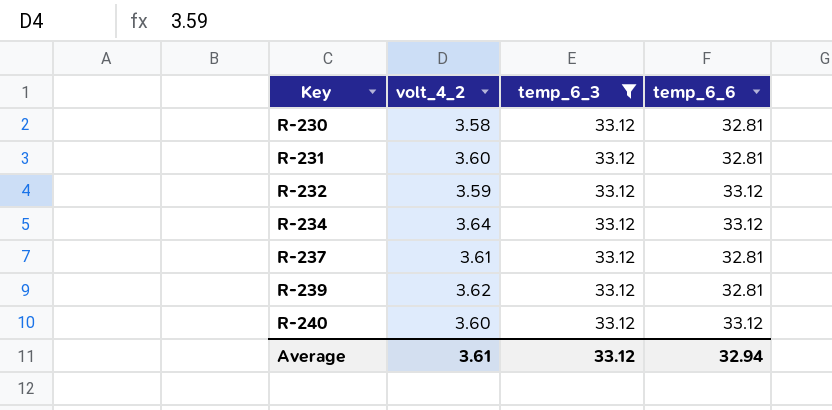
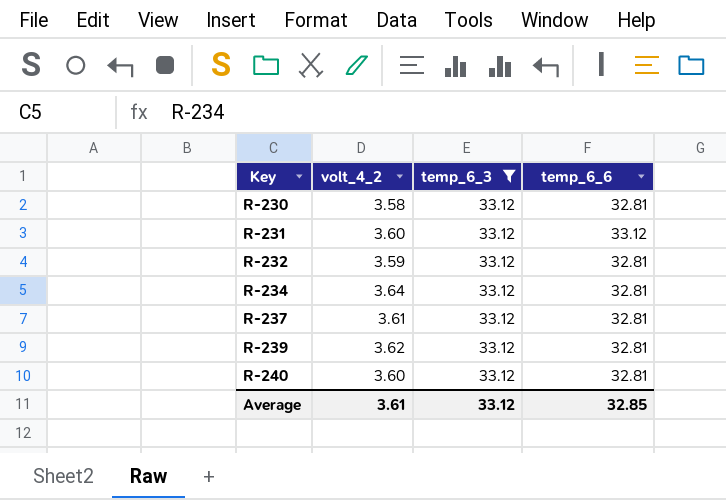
R-231 | temp_6_6: 32.81 -> 33.12
R-232 | temp_6_6: 33.12 -> 32.81
R-234 | temp_6_6: 33.12 -> 32.81
R-240 | temp_6_6: 33.12 -> 32.81
Average | temp_6_6: 32.94 -> 32.85

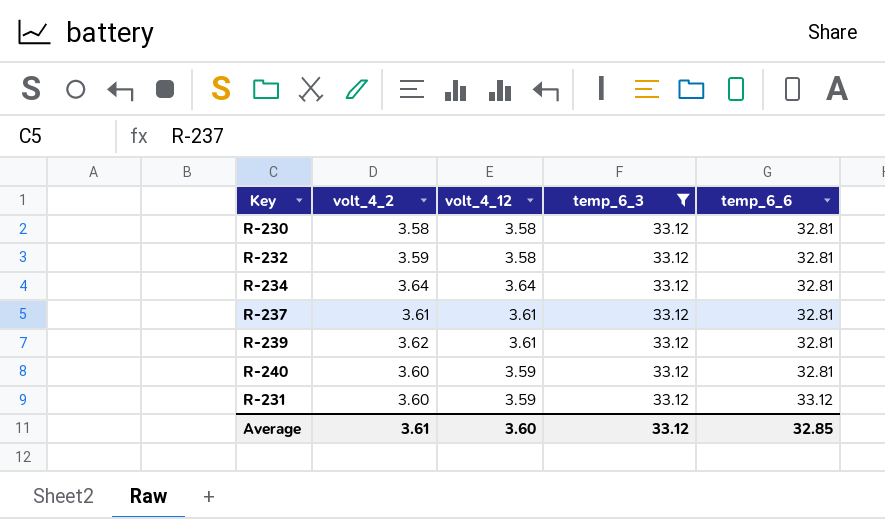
row order: Key ascending -> temp_6_6 ascending
column volt_4_12 | position: none -> 3

